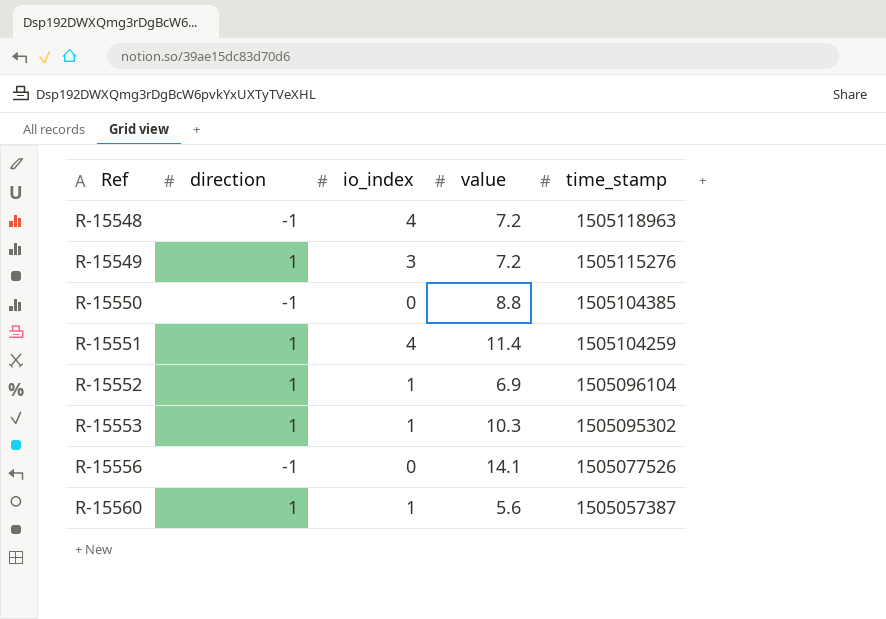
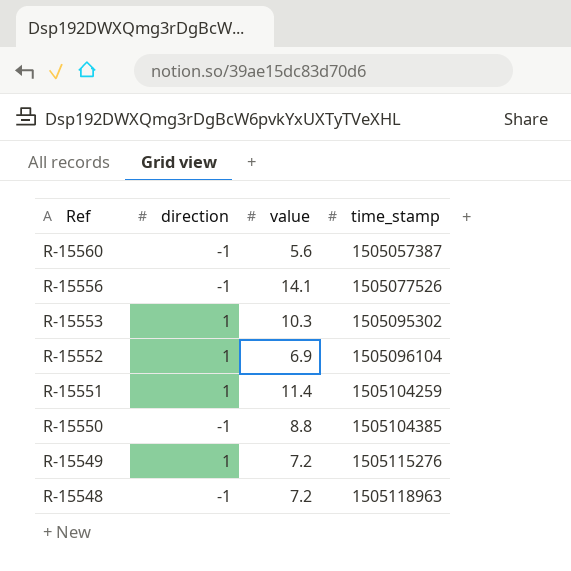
row order: Ref ascending -> Ref descending
column io_index | position: 3 -> none
R-15560 | direction: 1 -> -1

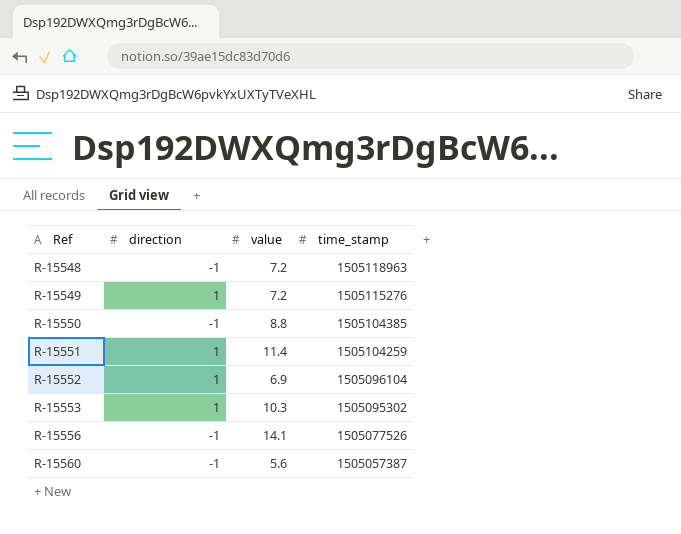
row order: Ref descending -> Ref ascending

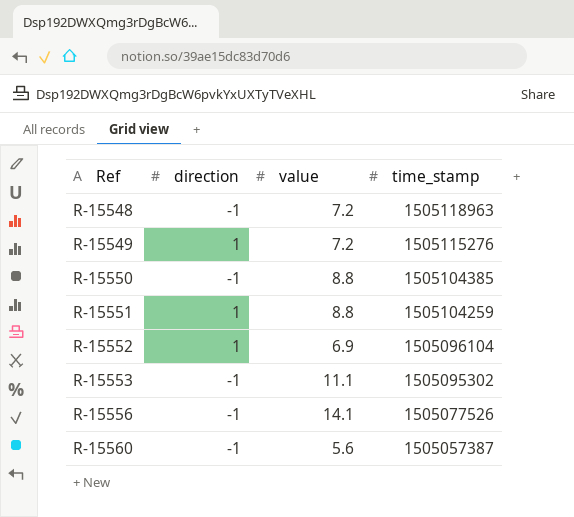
R-15551 | value: 11.4 -> 8.8
R-15553 | direction: 1 -> -1
R-15553 | value: 10.3 -> 11.1

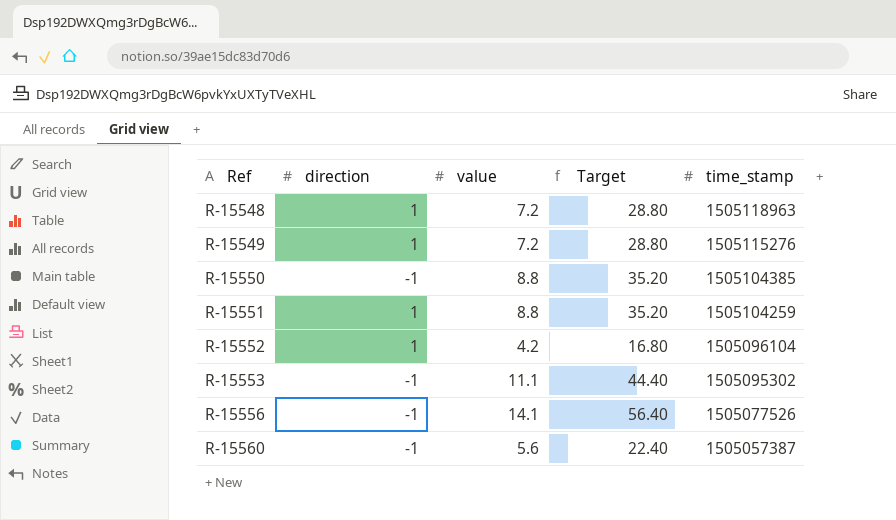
column Target | formula: none -> [value] * 4
R-15548 | direction: -1 -> 1
R-15552 | value: 6.9 -> 4.2

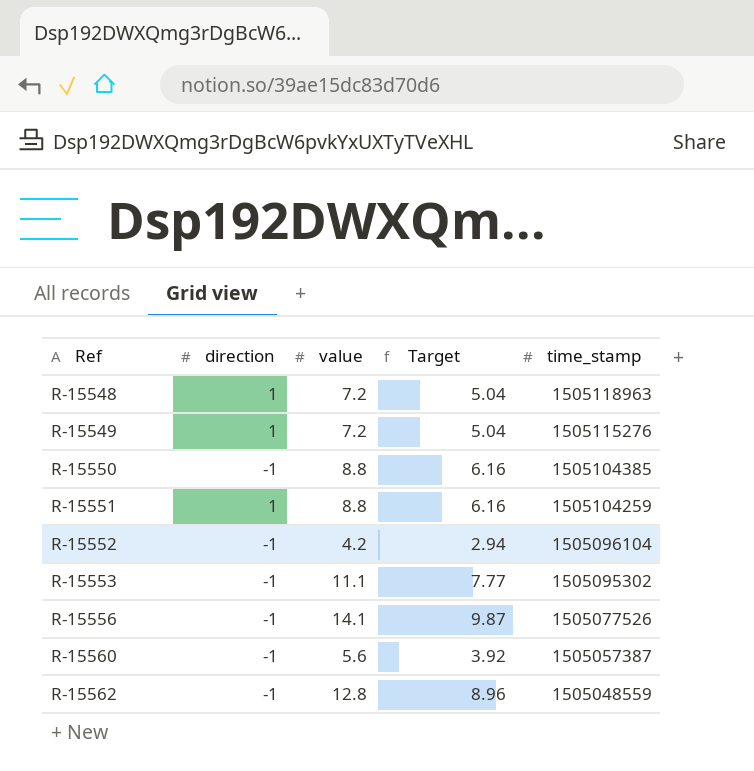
column Target | formula: [value] * 4 -> [value] * 0.7
R-15552 | direction: 1 -> -1
row R-15562: none -> -1 | 12.8 | 8.96 | 1505048559

